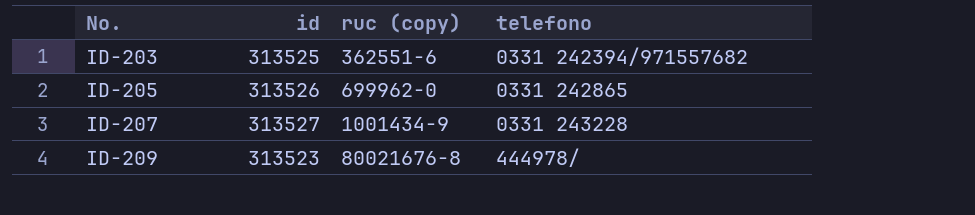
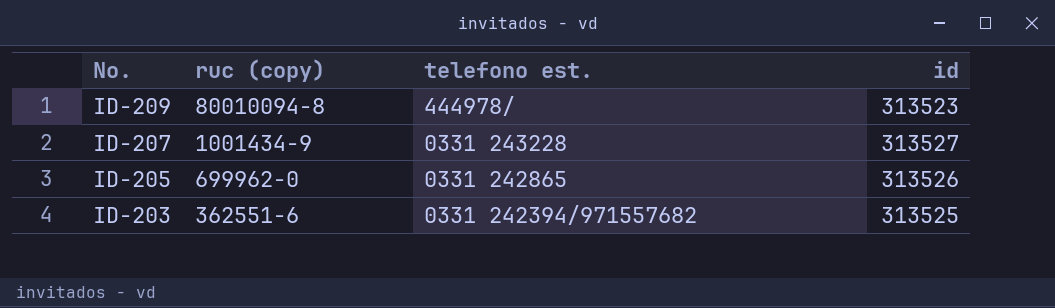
row order: No. ascending -> No. descending
column name: telefono -> telefono est.
column id | position: 2 -> 4
ID-209 | ruc (copy): 80021676-8 -> 80010094-8

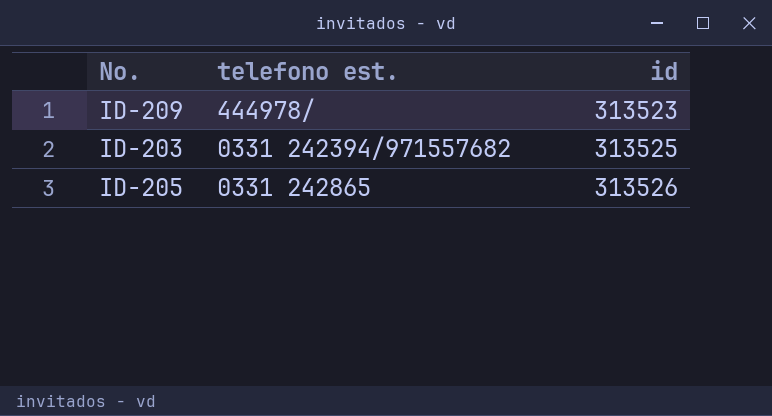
row order: No. descending -> id ascending
column ruc (copy) | position: 2 -> none
row ID-207: 1001434-9 | 0331 243228 | 313527 -> none

